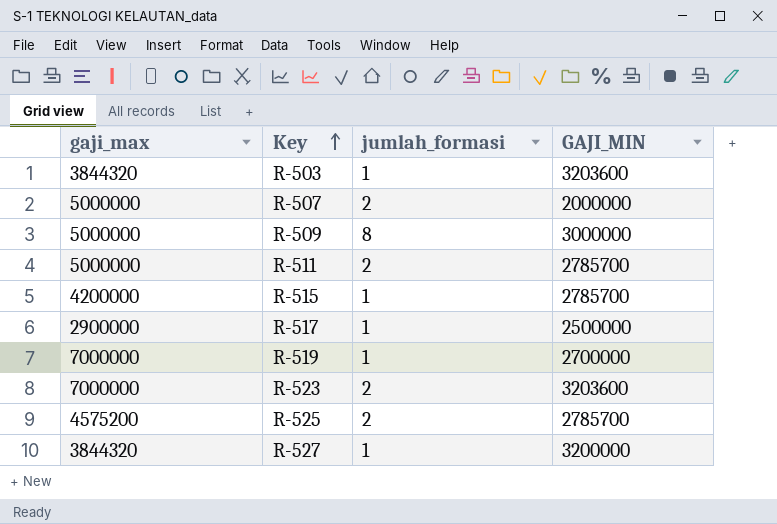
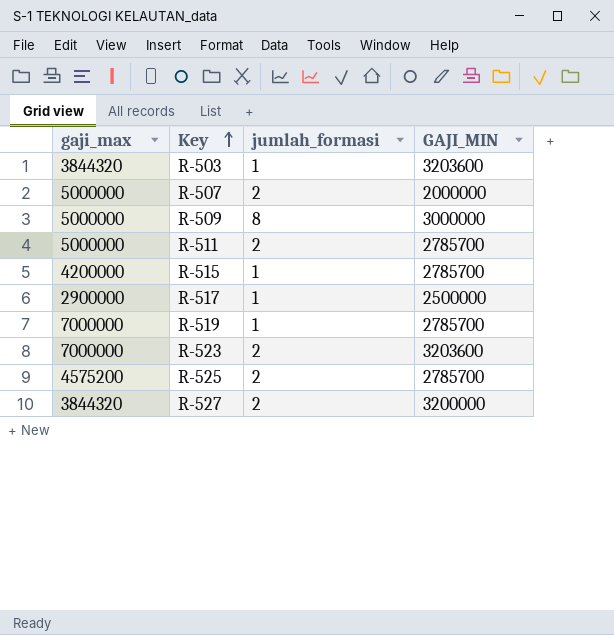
R-519 | GAJI_MIN: 2700000 -> 2785700
R-527 | jumlah_formasi: 1 -> 2

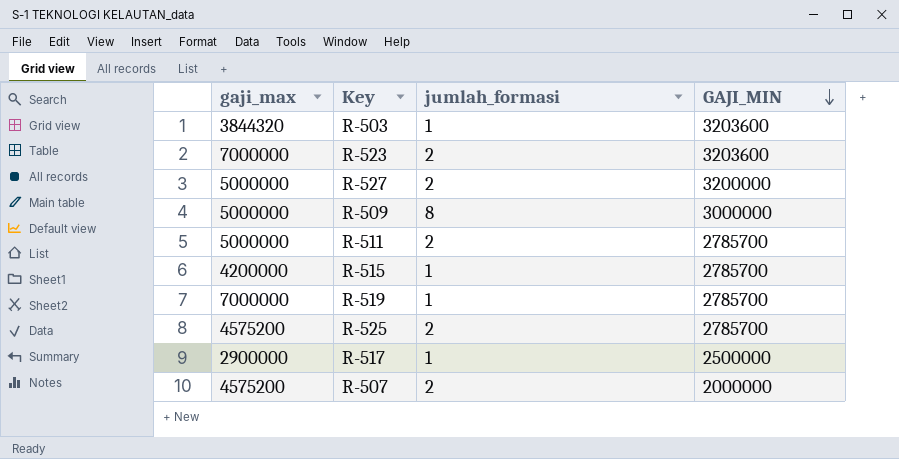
row order: Key ascending -> GAJI_MIN descending
R-527 | gaji_max: 3844320 -> 5000000
R-507 | gaji_max: 5000000 -> 4575200

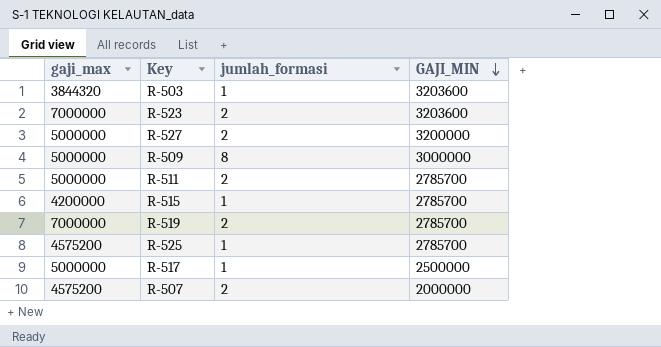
R-519 | jumlah_formasi: 1 -> 2
R-525 | jumlah_formasi: 2 -> 1
R-517 | gaji_max: 2900000 -> 5000000

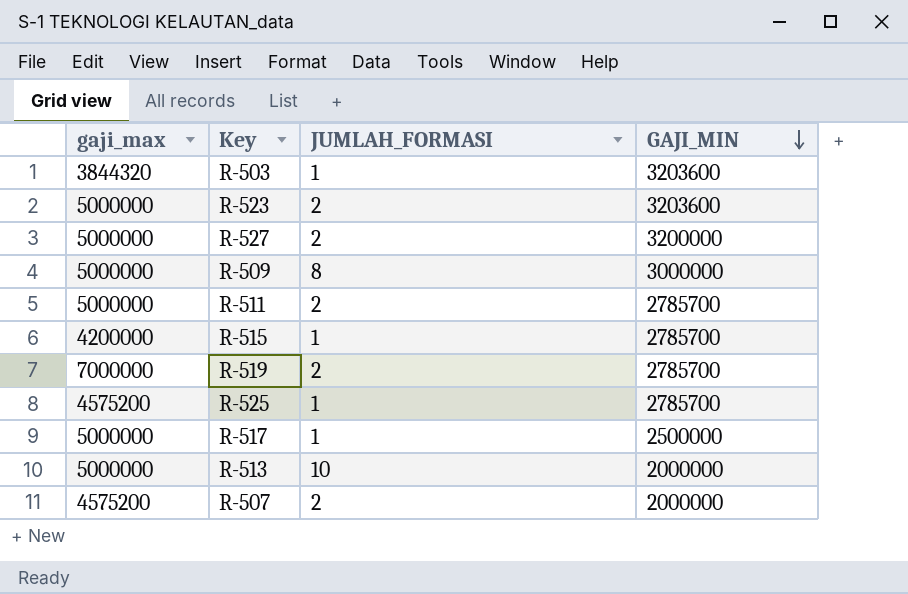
column name: jumlah_formasi -> JUMLAH_FORMASI
R-523 | gaji_max: 7000000 -> 5000000
row R-513: none -> 5000000 | 10 | 2000000

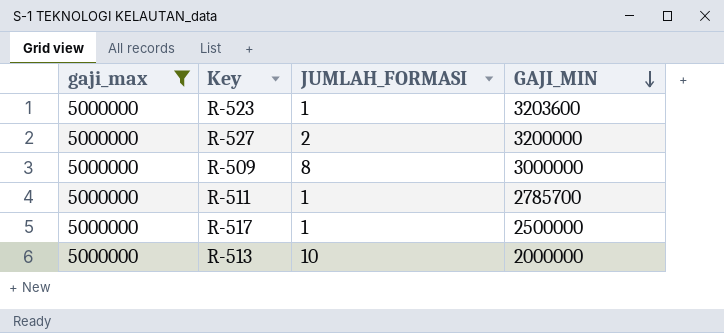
filter: none -> gaji_max = 5000000
R-523 | JUMLAH_FORMASI: 2 -> 1
R-511 | JUMLAH_FORMASI: 2 -> 1

